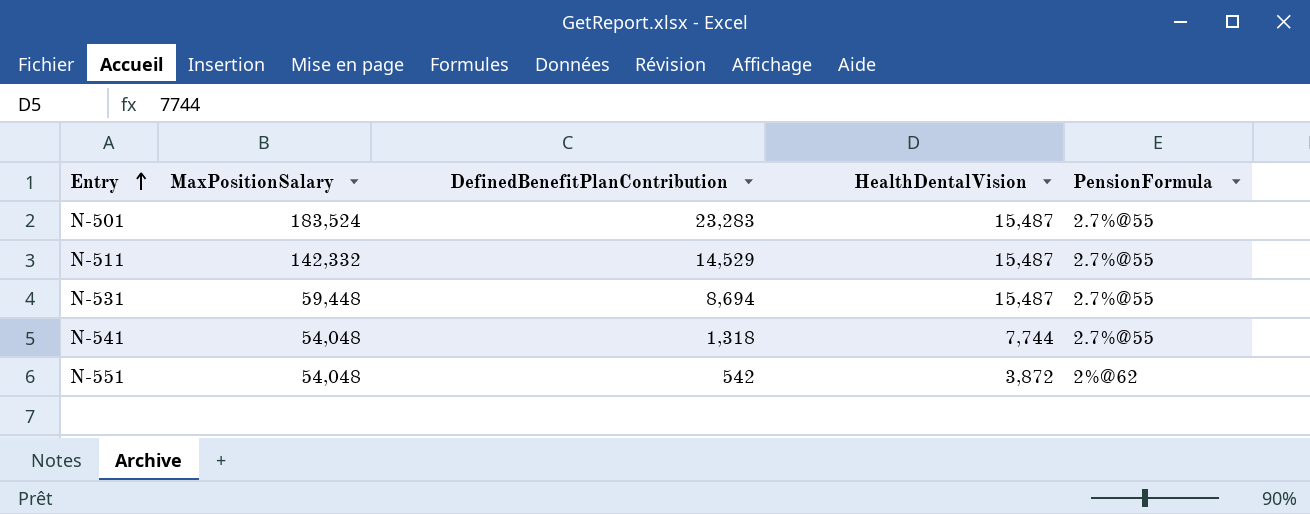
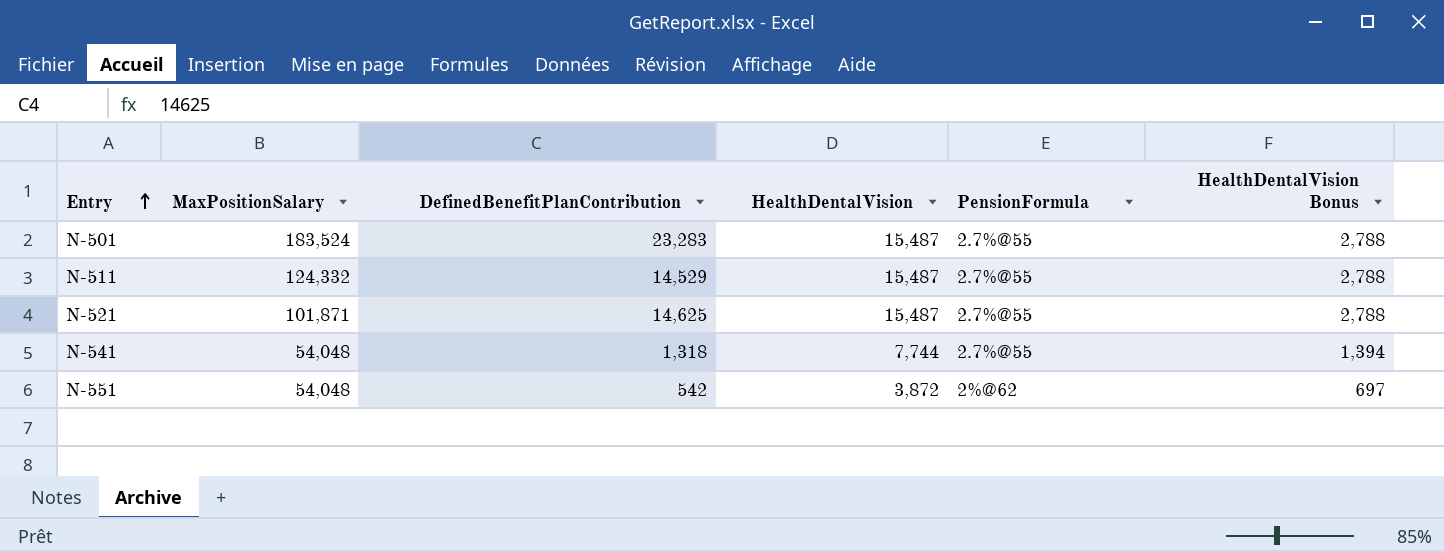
column HealthDentalVision Bonus | formula: none -> [HealthDentalVision] * 0.18
row N-531: 59,448 | 8,694 | 15,487 | 2.7%@55 -> none
N-511 | MaxPositionSalary: 142,332 -> 124,332
row N-521: none -> 101,871 | 14,625 | 15,487 | 2.7%@55 | 2,788

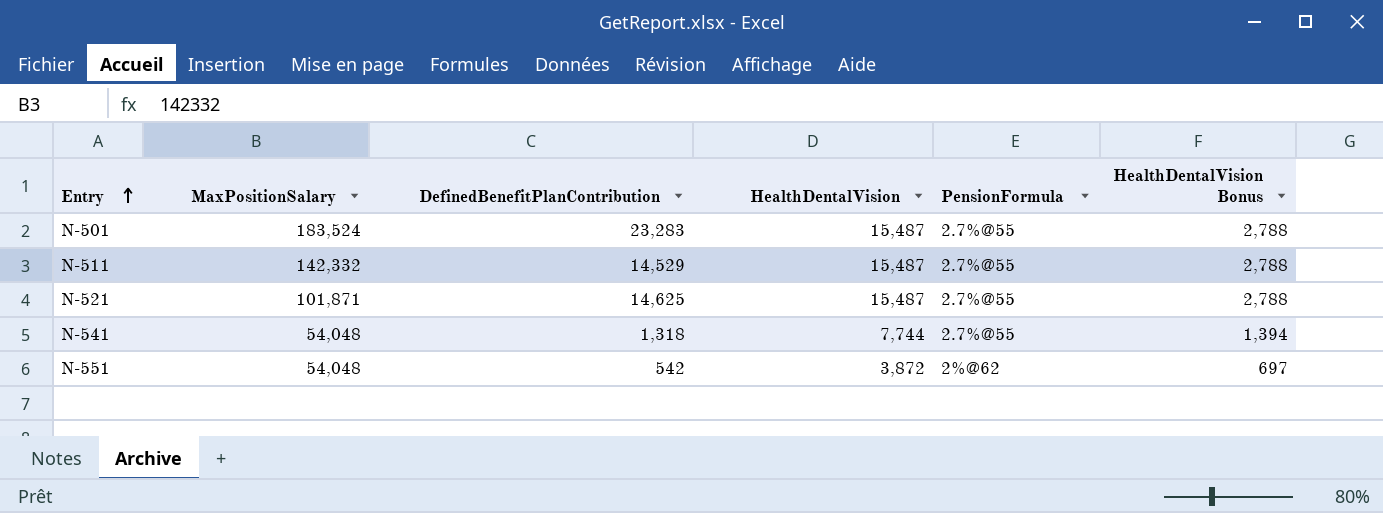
N-511 | MaxPositionSalary: 124,332 -> 142,332

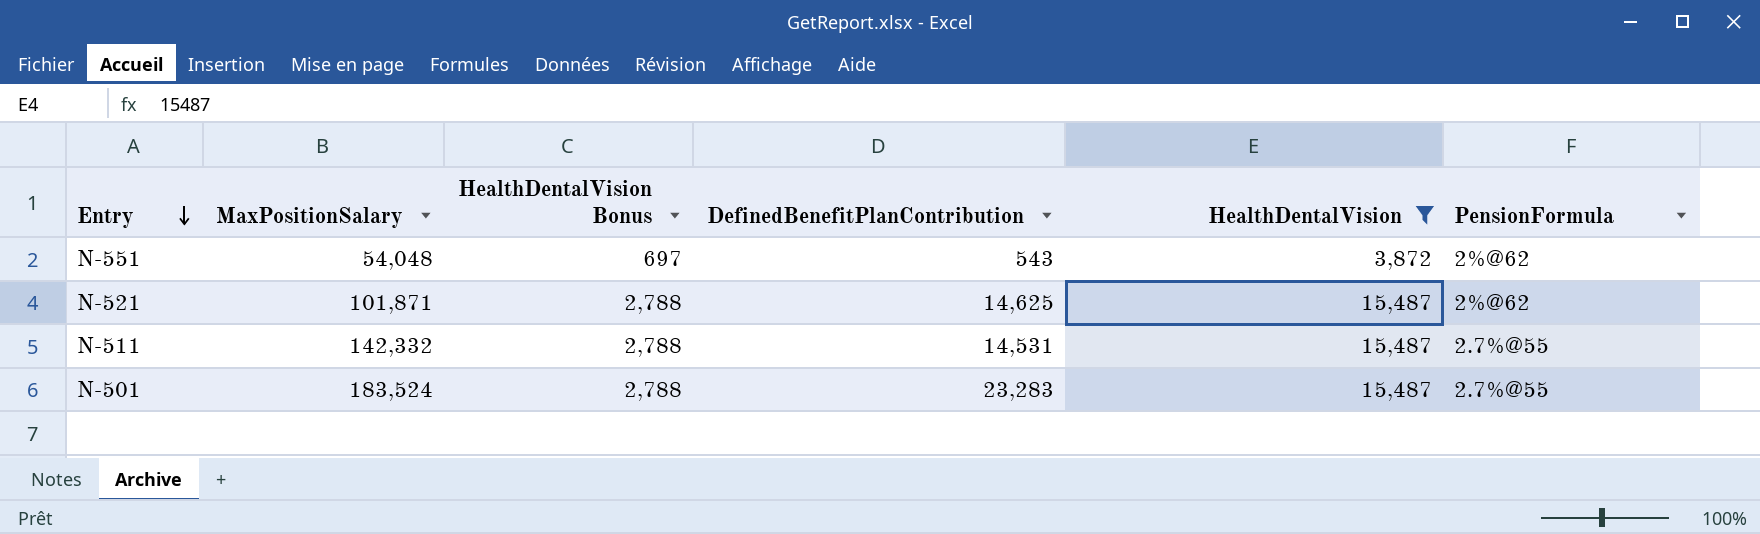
filter: none -> HealthDentalVision != 7,744
row order: Entry ascending -> Entry descending
column HealthDentalVision Bonus | position: 6 -> 3
N-551 | DefinedBenefitPlanContribution: 542 -> 543
N-521 | PensionFormula: 2.7%@55 -> 2%@62
N-511 | DefinedBenefitPlanContribution: 14,529 -> 14,531

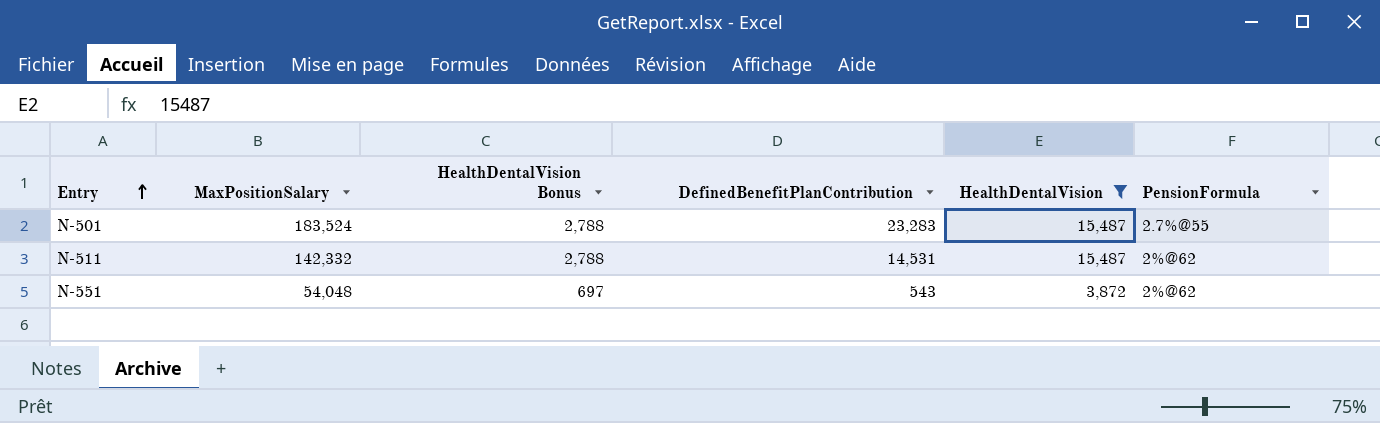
row order: Entry descending -> Entry ascending
row N-521: 101,871 | 2,788 | 14,625 | 15,487 | 2%@62 -> none
N-511 | PensionFormula: 2.7%@55 -> 2%@62

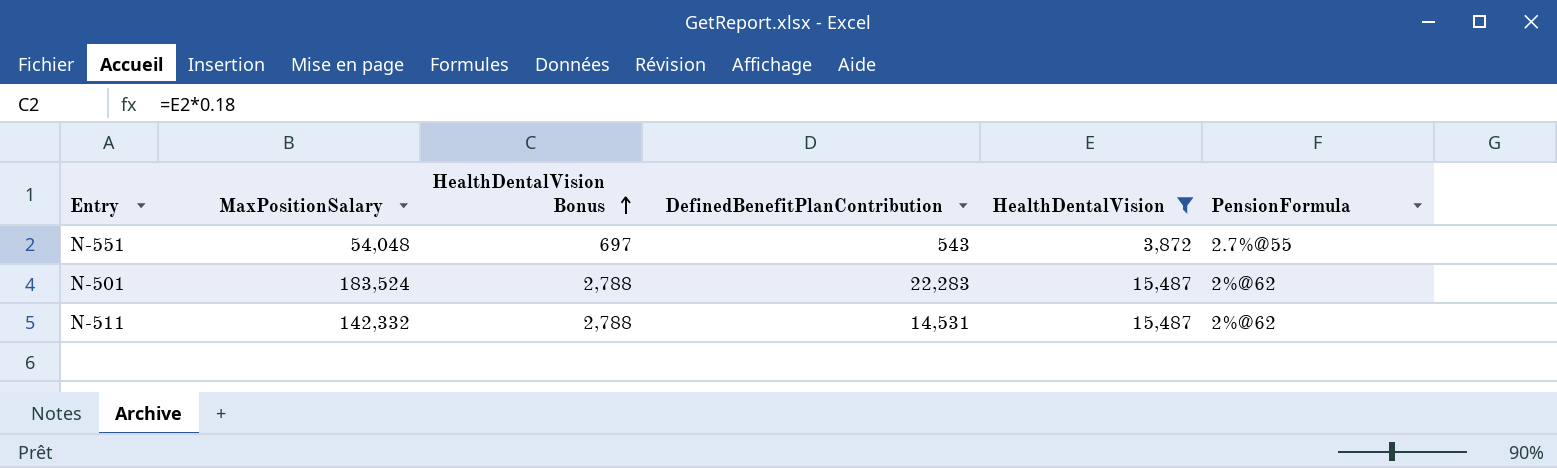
row order: Entry ascending -> HealthDentalVision Bonus ascending
N-551 | PensionFormula: 2%@62 -> 2.7%@55
N-501 | DefinedBenefitPlanContribution: 23,283 -> 22,283
N-501 | PensionFormula: 2.7%@55 -> 2%@62

